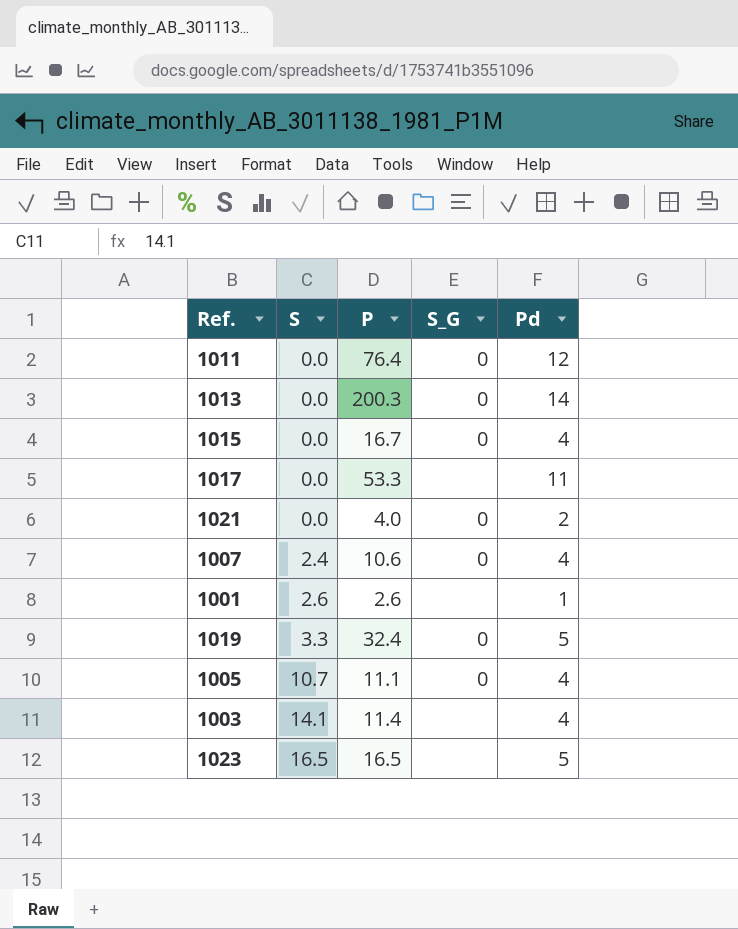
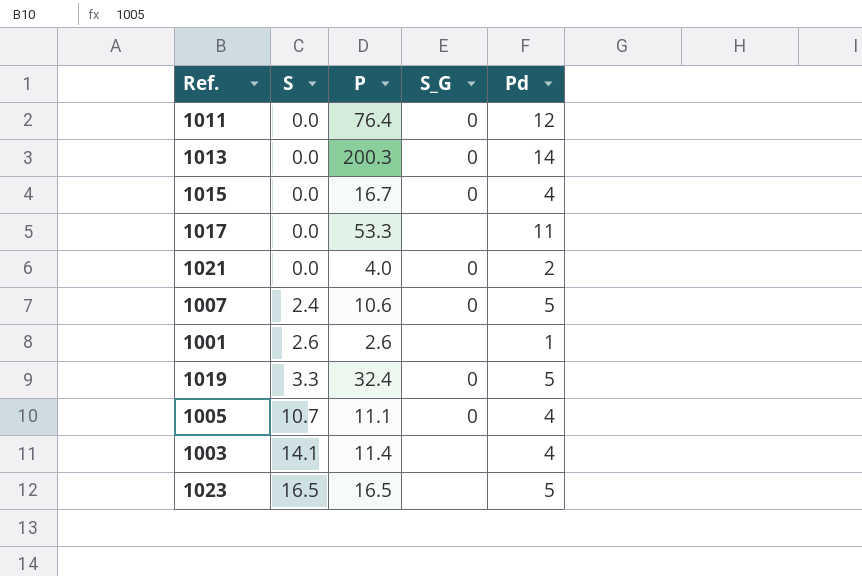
1007 | Pd: 4 -> 5

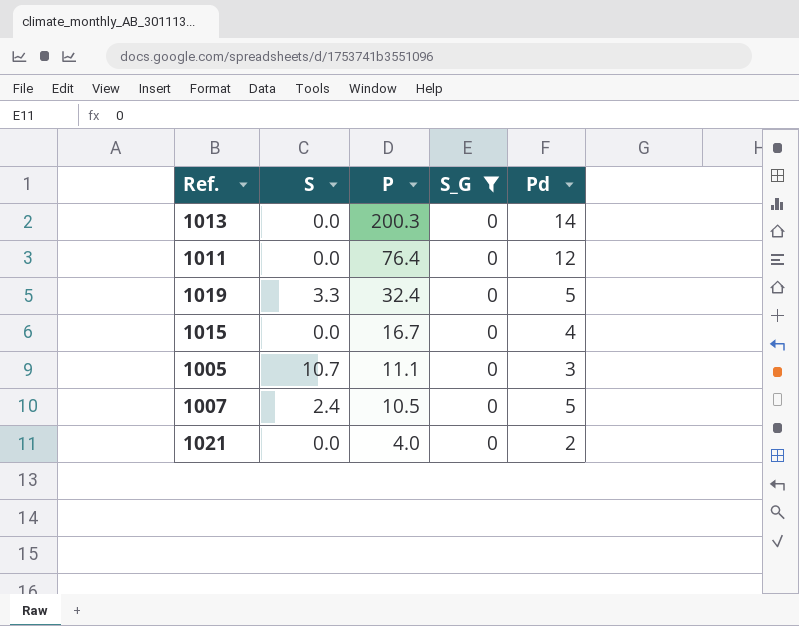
filter: none -> S_G = 0
row order: S ascending -> P descending
1005 | Pd: 4 -> 3
1007 | P: 10.6 -> 10.5

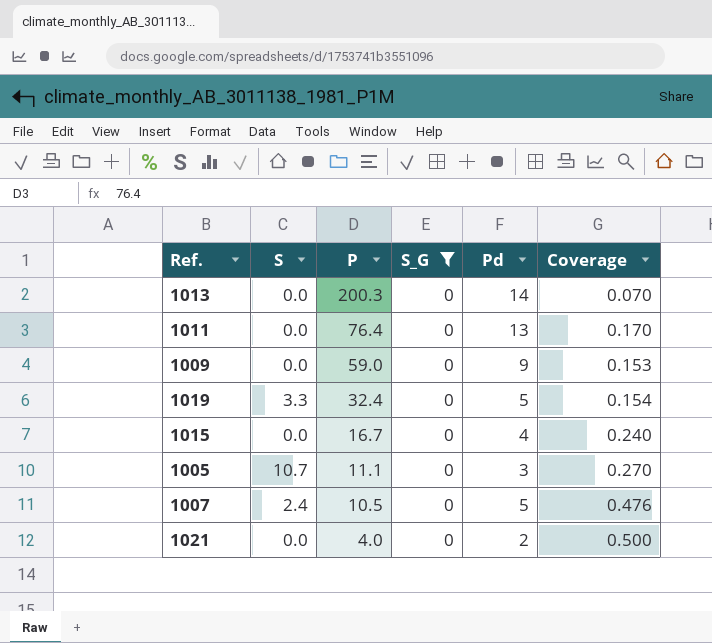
column Coverage | formula: none -> [Pd] / [P]
1011 | Pd: 12 -> 13
row 1009: none -> 0.0 | 59.0 | 0 | 9 | 0.153

